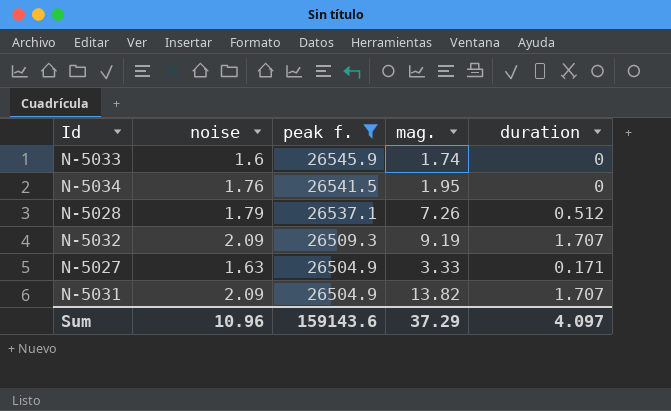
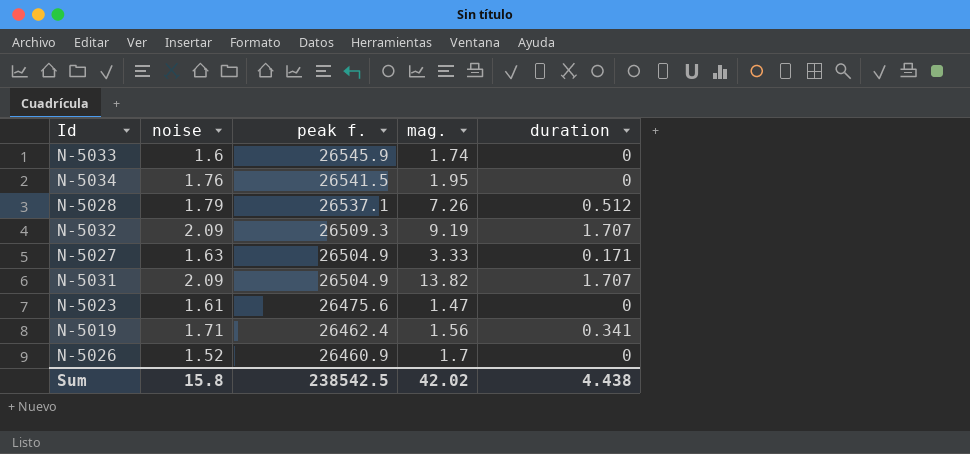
filter: peak f. >= 26504.9 -> none
Sum | noise: 10.96 -> 15.8
Sum | peak f.: 159143.6 -> 238542.5
Sum | mag.: 37.29 -> 42.02
Sum | duration: 4.097 -> 4.438

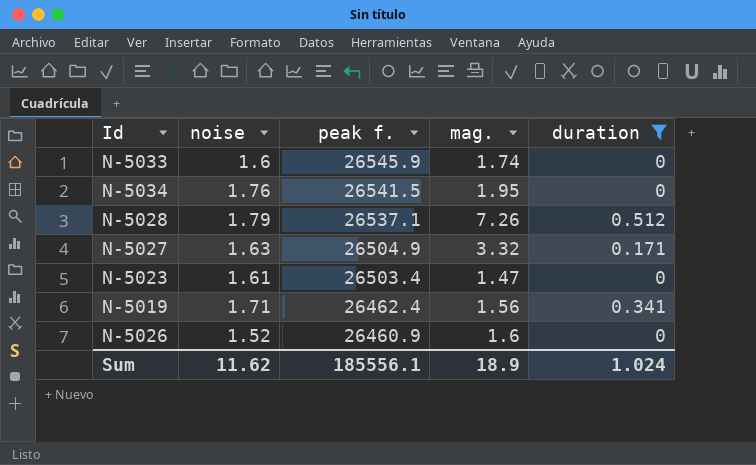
filter: none -> duration != 1.707
N-5027 | mag.: 3.33 -> 3.32
N-5023 | peak f.: 26475.6 -> 26503.4
N-5026 | mag.: 1.7 -> 1.6
Sum | noise: 15.8 -> 11.62
Sum | peak f.: 238542.5 -> 185556.1
Sum | mag.: 42.02 -> 18.9
Sum | duration: 4.438 -> 1.024

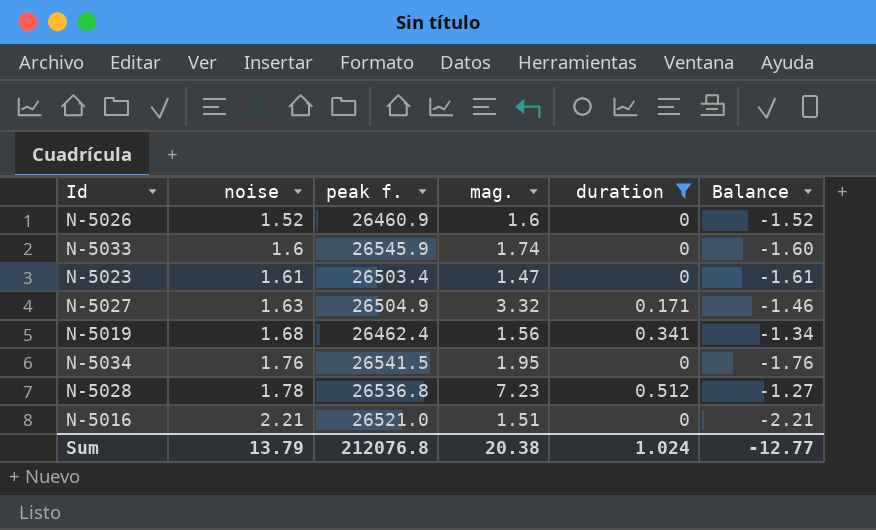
row order: peak f. descending -> noise ascending
column Balance | formula: none -> [duration] - [noise]
N-5019 | noise: 1.71 -> 1.68
N-5028 | noise: 1.79 -> 1.78
N-5028 | peak f.: 26537.1 -> 26536.8
N-5028 | mag.: 7.26 -> 7.23
row N-5016: none -> 2.21 | 26521.0 | 1.51 | 0 | -2.21
Sum | noise: 11.62 -> 13.79
Sum | peak f.: 185556.1 -> 212076.8
Sum | mag.: 18.9 -> 20.38

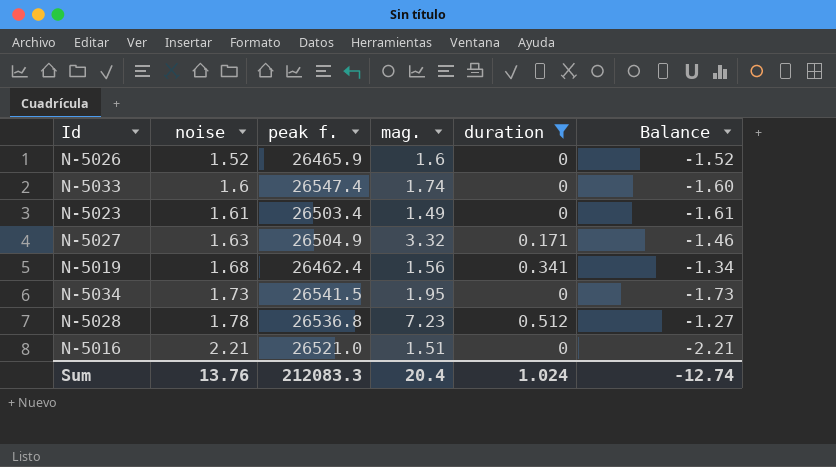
N-5026 | peak f.: 26460.9 -> 26465.9
N-5033 | peak f.: 26545.9 -> 26547.4
N-5023 | mag.: 1.47 -> 1.49
N-5034 | noise: 1.76 -> 1.73
N-5034 | Balance: -1.76 -> -1.73
Sum | noise: 13.79 -> 13.76
Sum | peak f.: 212076.8 -> 212083.3
Sum | mag.: 20.38 -> 20.4
Sum | Balance: -12.77 -> -12.74

